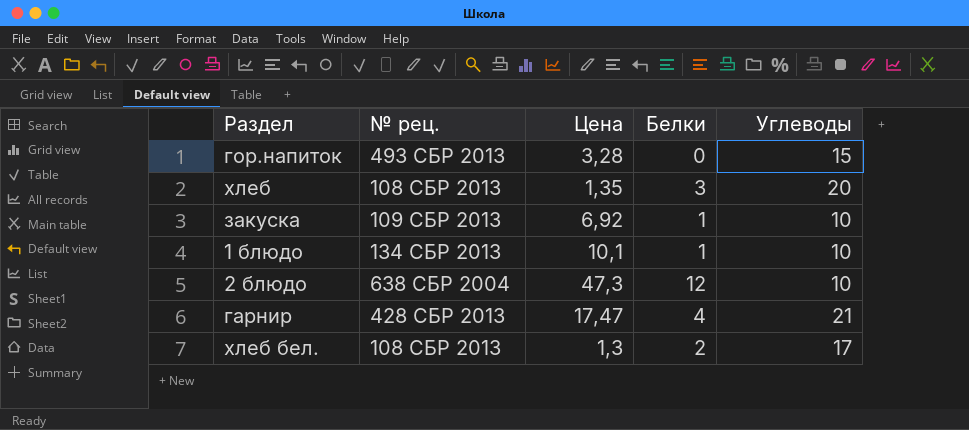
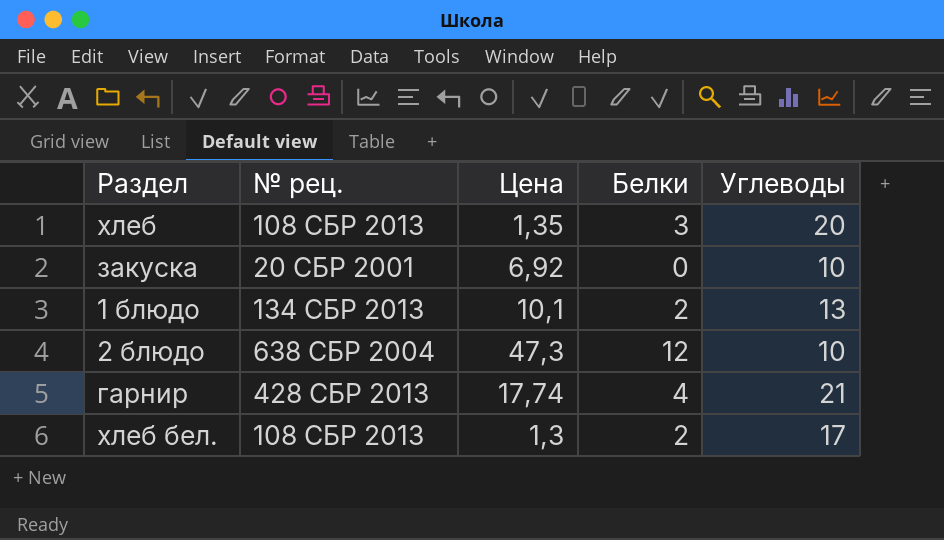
row гор.напиток: 493 СБР 2013 | 3,28 | 0 | 15 -> none
закуска | № рец.: 109 СБР 2013 -> 20 СБР 2001
закуска | Белки: 1 -> 0
1 блюдо | Белки: 1 -> 2
1 блюдо | Углеводы: 10 -> 13
гарнир | Цена: 17,47 -> 17,74

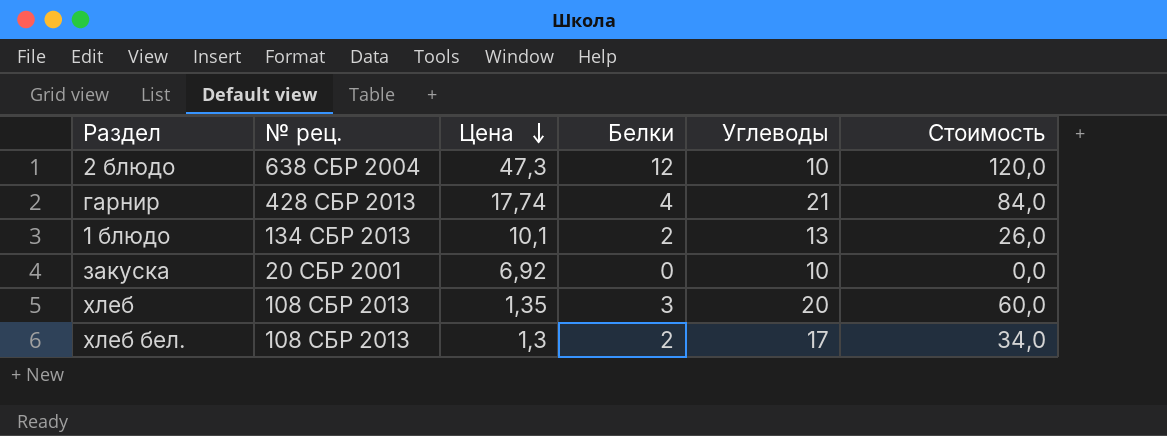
row order: none -> Цена descending
column Стоимость | formula: none -> [Белки] * [Углеводы]

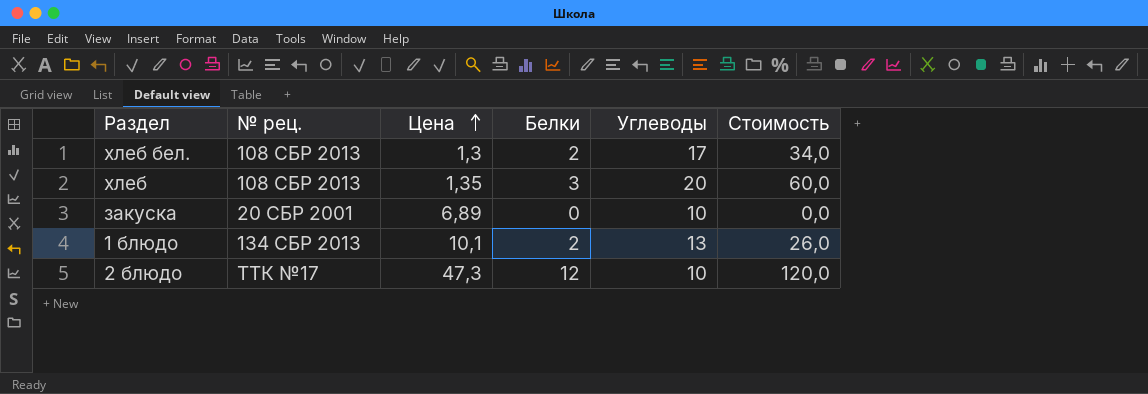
row order: Цена descending -> Цена ascending
row гарнир: 428 СБР 2013 | 17,74 | 4 | 21 | 84,0 -> none
закуска | Цена: 6,92 -> 6,89
2 блюдо | № рец.: 638 СБР 2004 -> ТТК №17

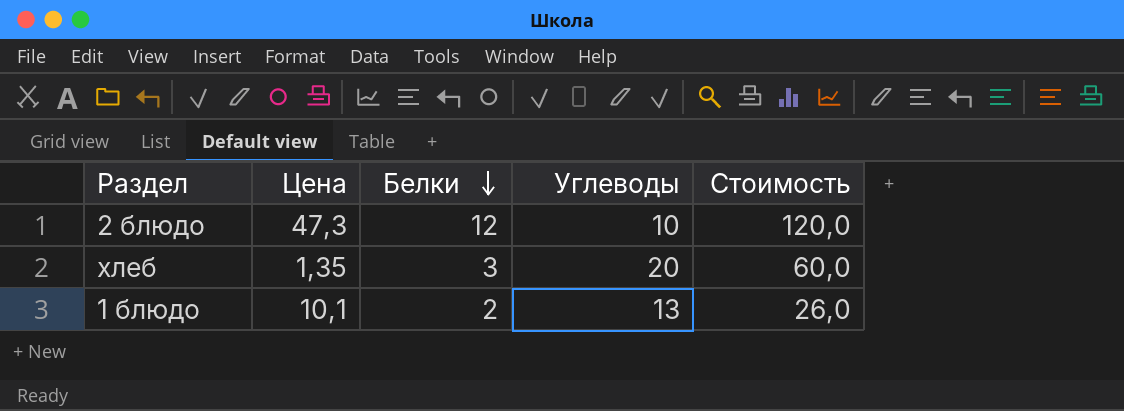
row order: Цена ascending -> Белки descending
column № рец. | position: 2 -> none
row хлеб бел.: 108 СБР 2013 | 1,3 | 2 | 17 | 34,0 -> none
row закуска: 20 СБР 2001 | 6,89 | 0 | 10 | 0,0 -> none

